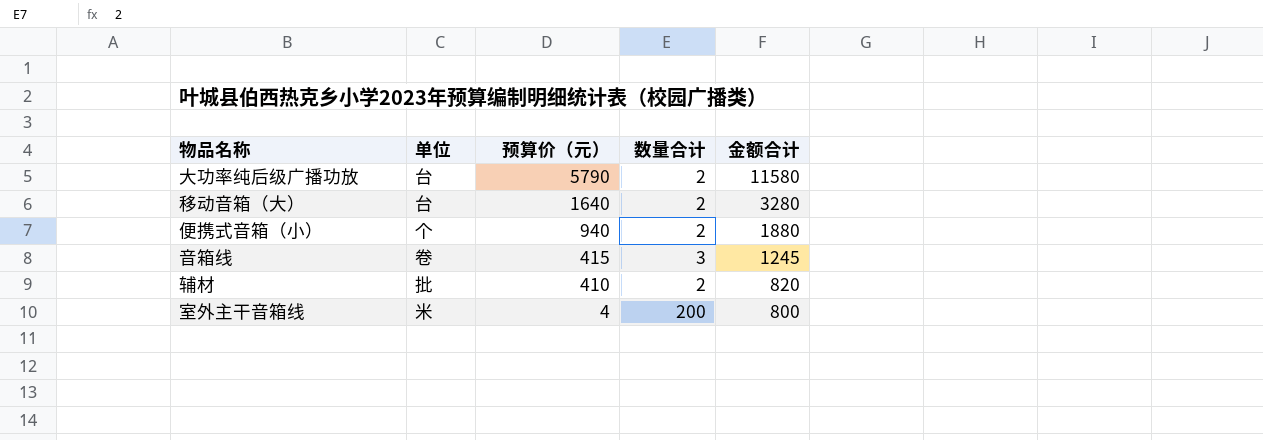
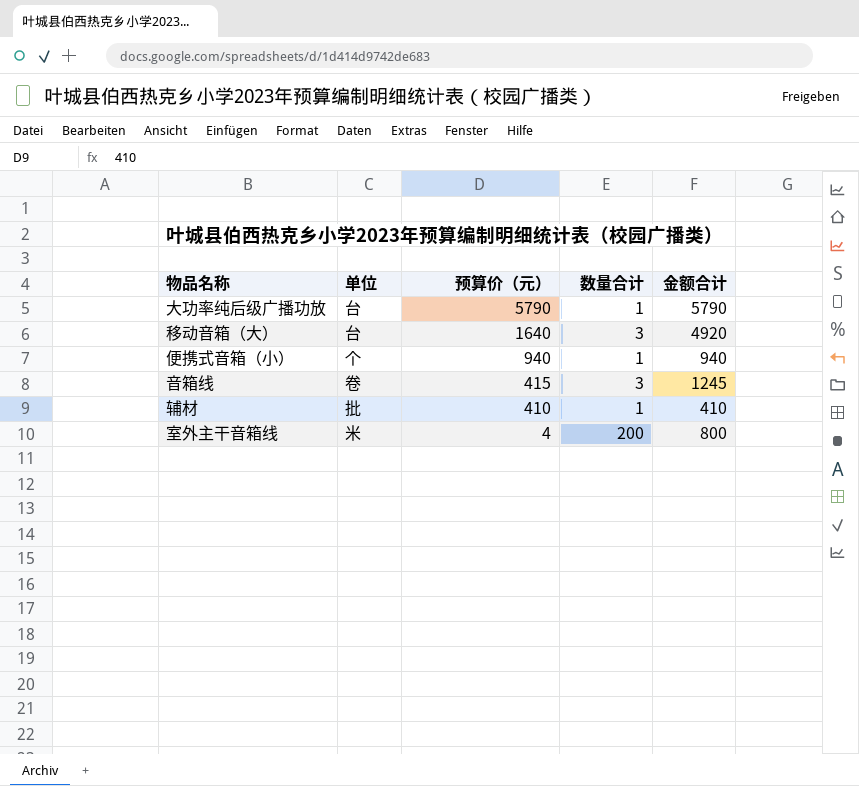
大功率纯后级广播功放 | 数量合计: 2 -> 1
大功率纯后级广播功放 | 金额合计: 11580 -> 5790
移动音箱（大） | 数量合计: 2 -> 3
移动音箱（大） | 金额合计: 3280 -> 4920
便携式音箱（小） | 数量合计: 2 -> 1
便携式音箱（小） | 金额合计: 1880 -> 940
辅材 | 数量合计: 2 -> 1
辅材 | 金额合计: 820 -> 410

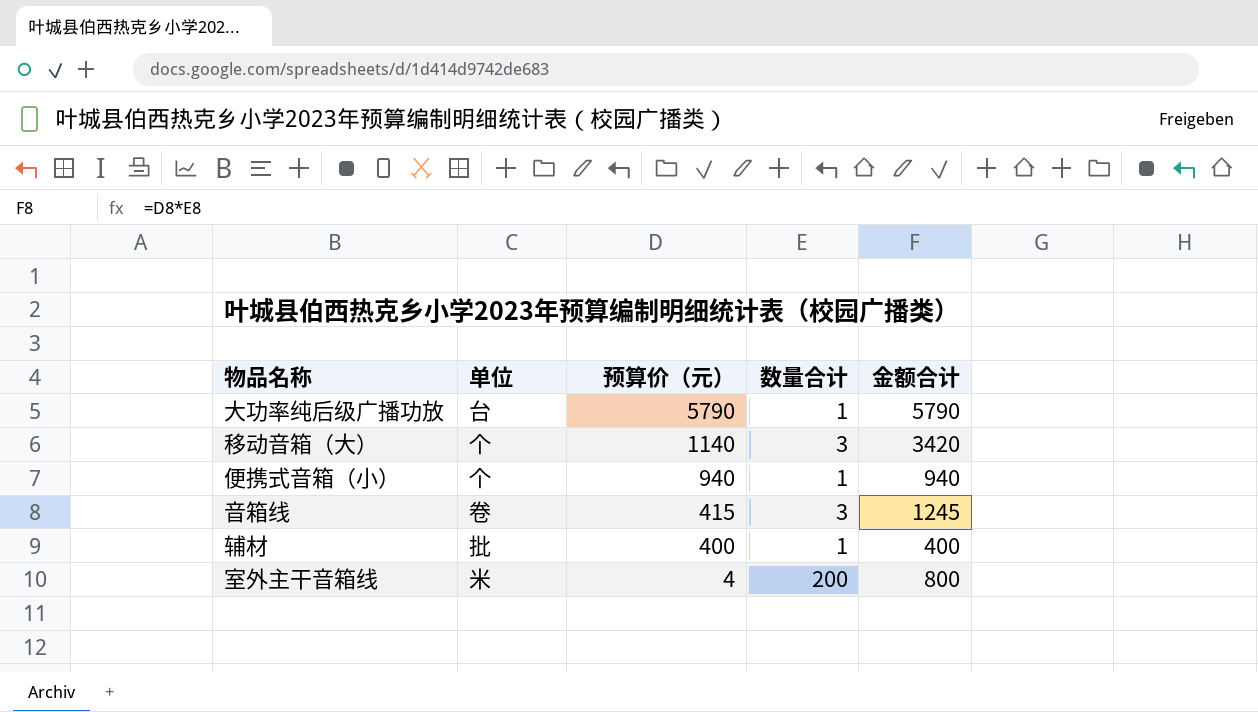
移动音箱（大） | 单位: 台 -> 个
移动音箱（大） | 预算价（元）: 1640 -> 1140
移动音箱（大） | 金额合计: 4920 -> 3420
辅材 | 预算价（元）: 410 -> 400
辅材 | 金额合计: 410 -> 400

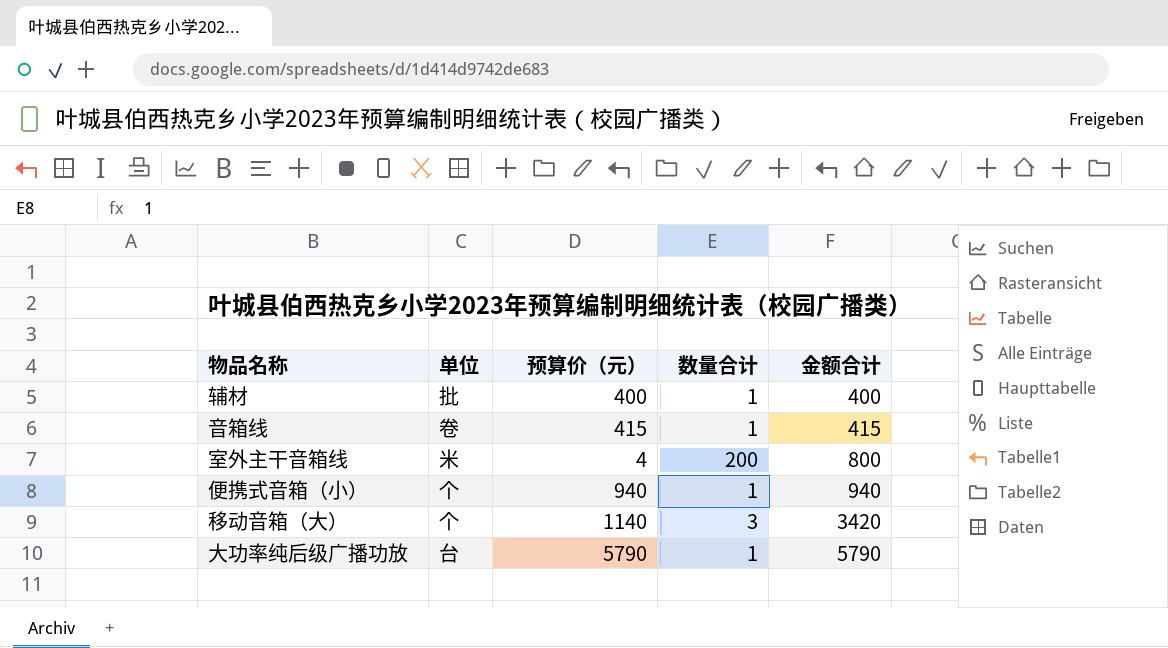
row order: 预算价（元） descending -> 金额合计 ascending
音箱线 | 数量合计: 3 -> 1
音箱线 | 金额合计: 1245 -> 415

